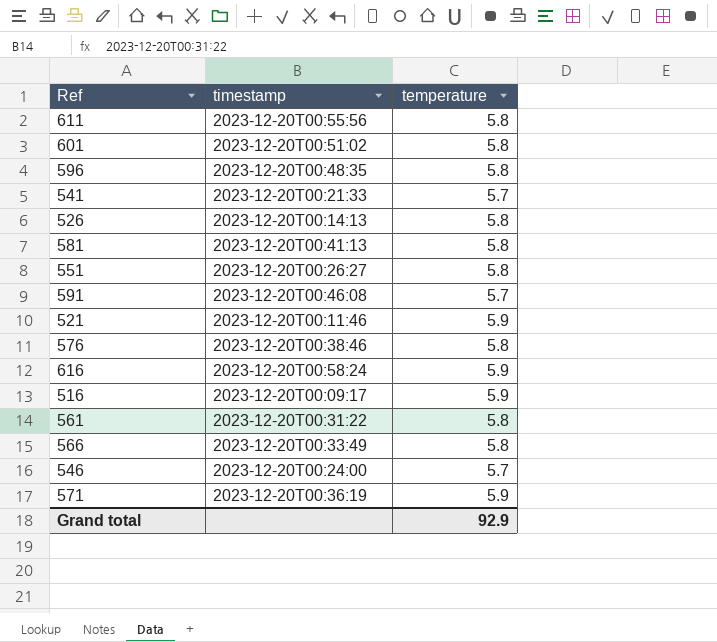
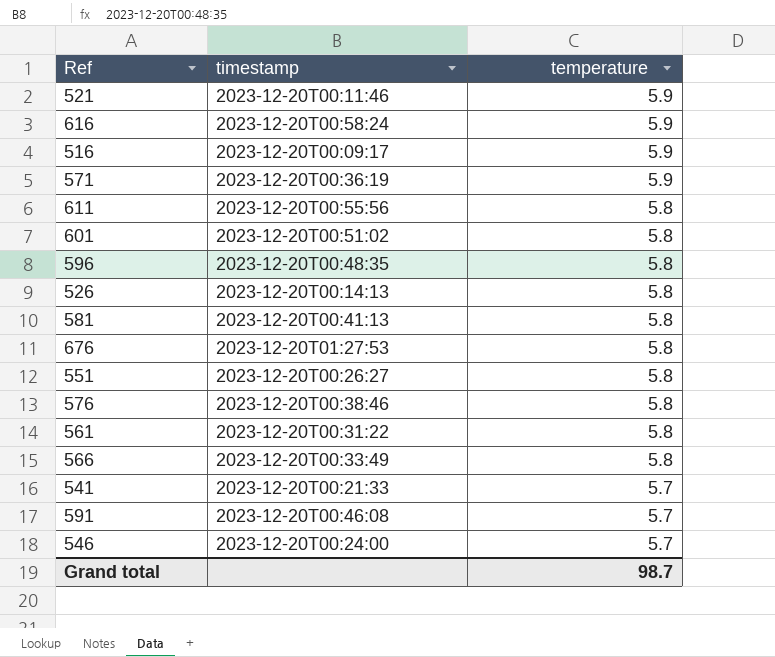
row order: none -> temperature descending
row 676: none -> 2023-12-20T01:27:53 | 5.8
Grand total | temperature: 92.9 -> 98.7

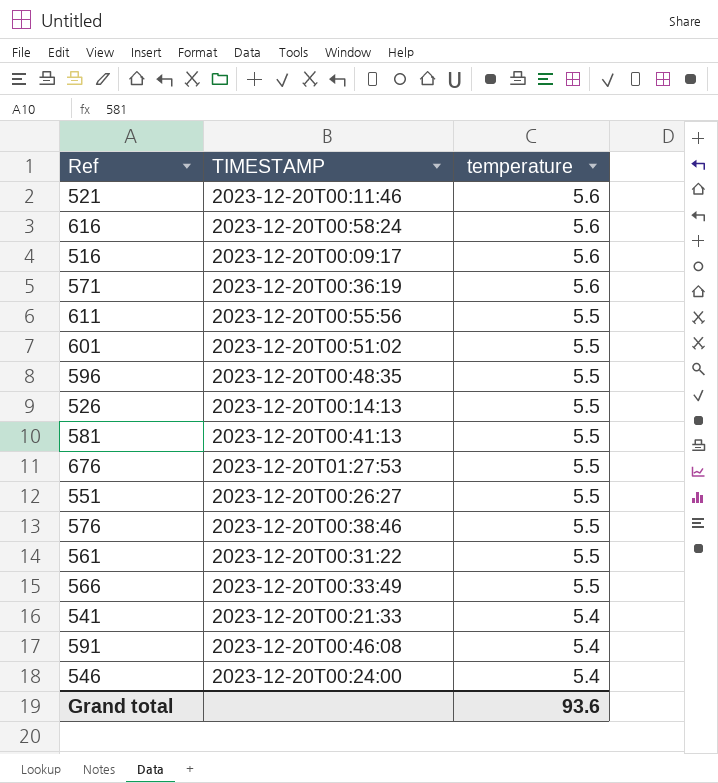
column name: timestamp -> TIMESTAMP
521 | temperature: 5.9 -> 5.6
616 | temperature: 5.9 -> 5.6
516 | temperature: 5.9 -> 5.6
571 | temperature: 5.9 -> 5.6
611 | temperature: 5.8 -> 5.5
601 | temperature: 5.8 -> 5.5
596 | temperature: 5.8 -> 5.5
526 | temperature: 5.8 -> 5.5
581 | temperature: 5.8 -> 5.5
676 | temperature: 5.8 -> 5.5
551 | temperature: 5.8 -> 5.5
576 | temperature: 5.8 -> 5.5
561 | temperature: 5.8 -> 5.5
566 | temperature: 5.8 -> 5.5
541 | temperature: 5.7 -> 5.4
591 | temperature: 5.7 -> 5.4
546 | temperature: 5.7 -> 5.4
Grand total | temperature: 98.7 -> 93.6

